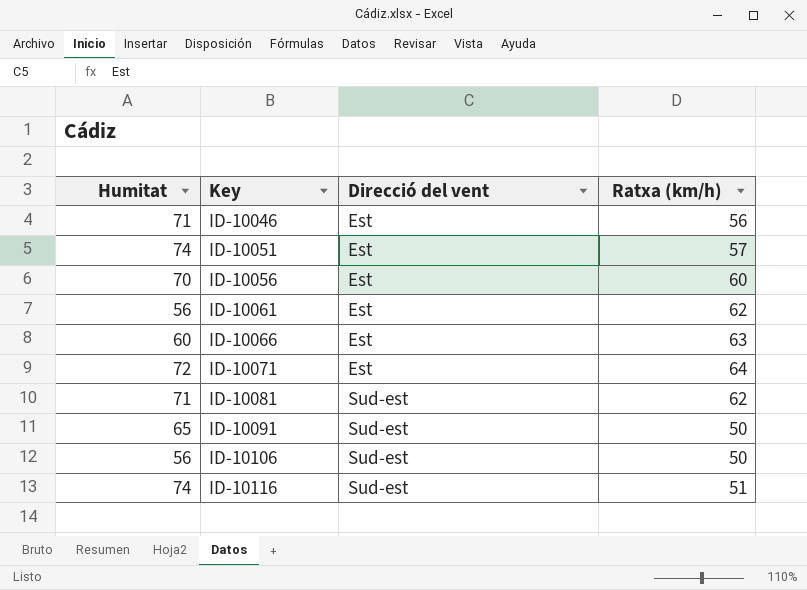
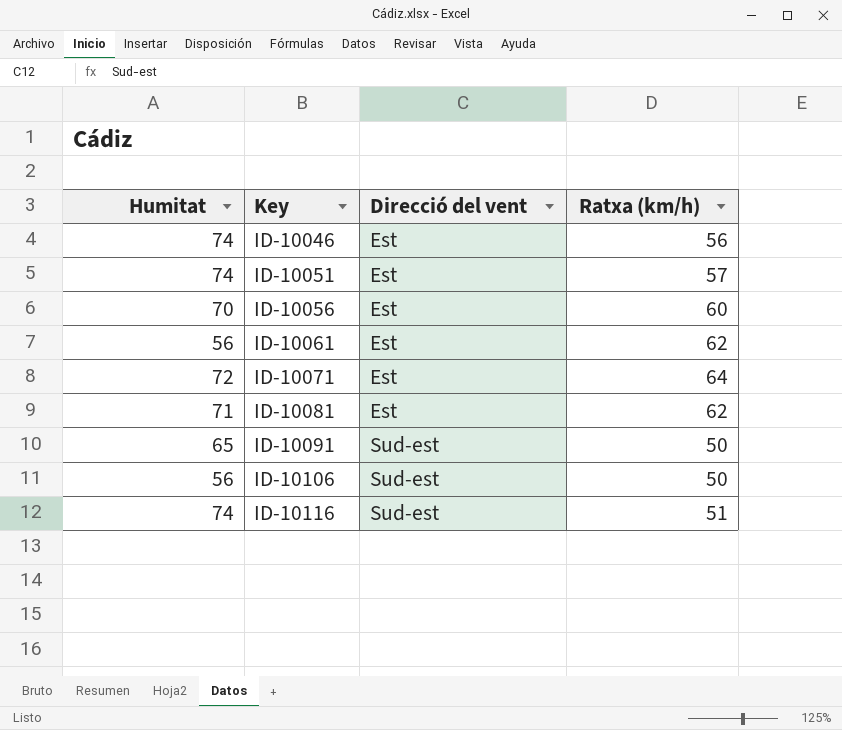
row ID-10066: 60 | Est | 63 -> none
ID-10046 | Humitat: 71 -> 74
ID-10081 | Direcció del vent: Sud-est -> Est

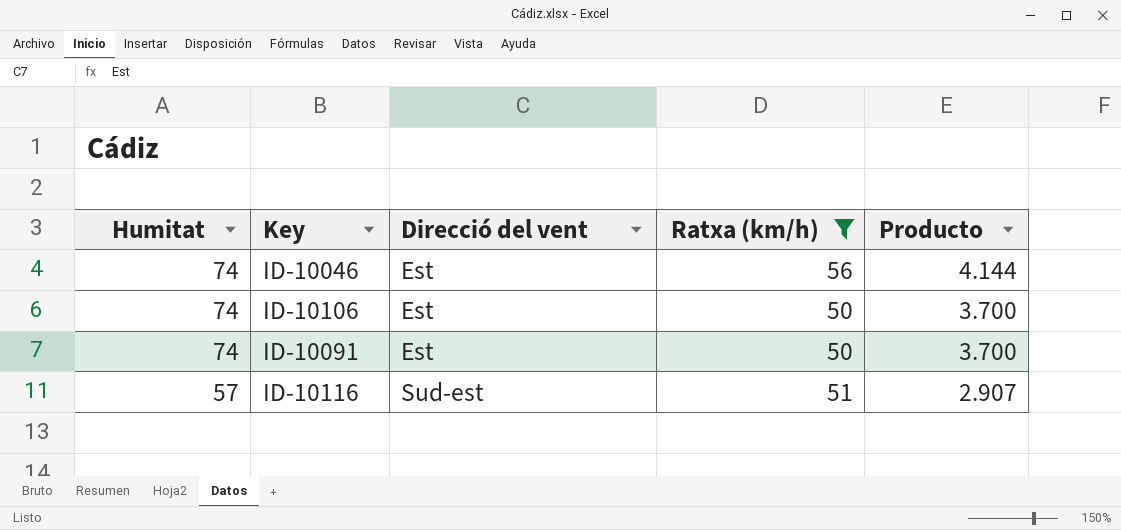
filter: none -> Ratxa (km/h) <= 56
row order: Key ascending -> Humitat descending
column Producto | formula: none -> [Humitat] * [Ratxa (km/h)]
ID-10106 | Humitat: 56 -> 74
ID-10106 | Direcció del vent: Sud-est -> Est
ID-10091 | Humitat: 65 -> 74
ID-10091 | Direcció del vent: Sud-est -> Est
ID-10116 | Humitat: 74 -> 57

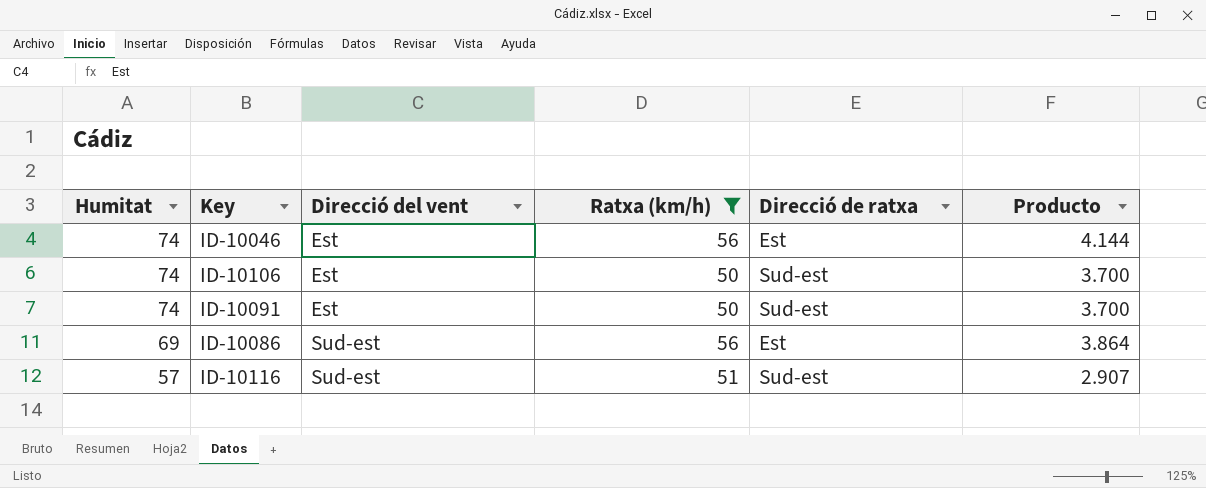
column Direcció de ratxa | position: none -> 5
row ID-10086: none -> 69 | Sud-est | 56 | Est | 3.864

